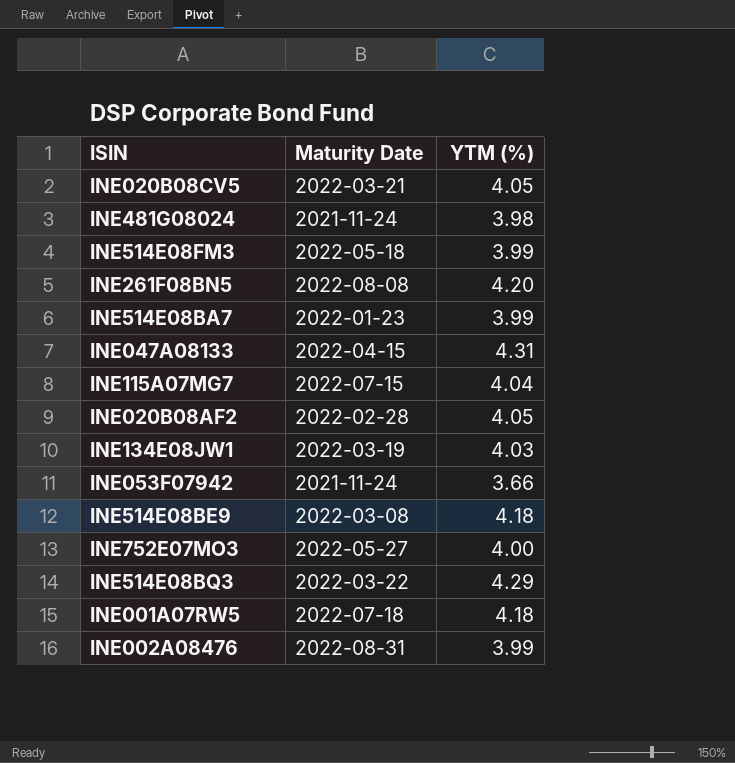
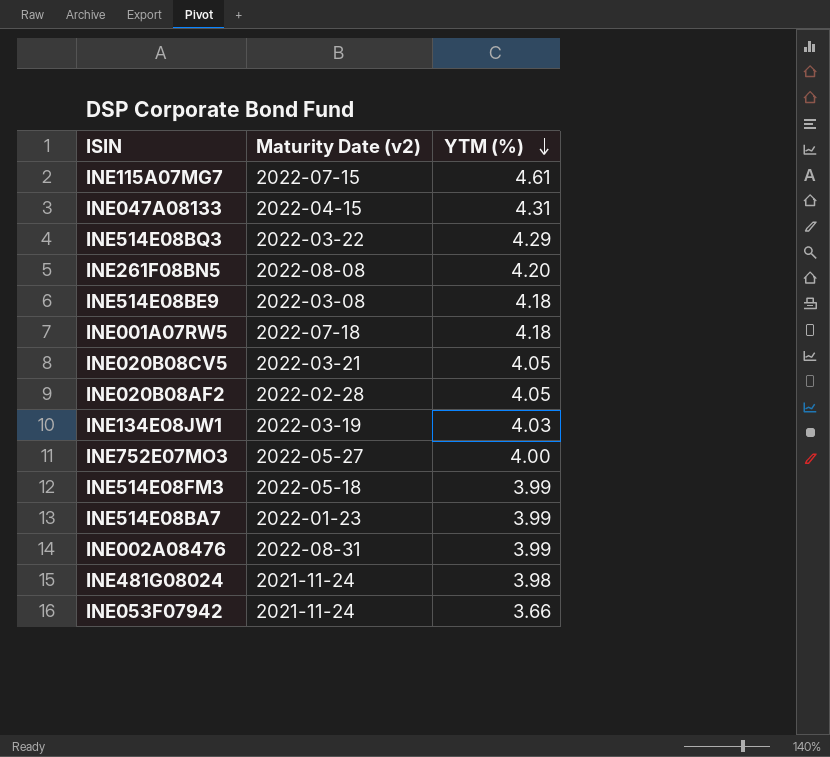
row order: none -> YTM (%) descending
column name: Maturity Date -> Maturity Date (v2)
INE115A07MG7 | YTM (%): 4.04 -> 4.61

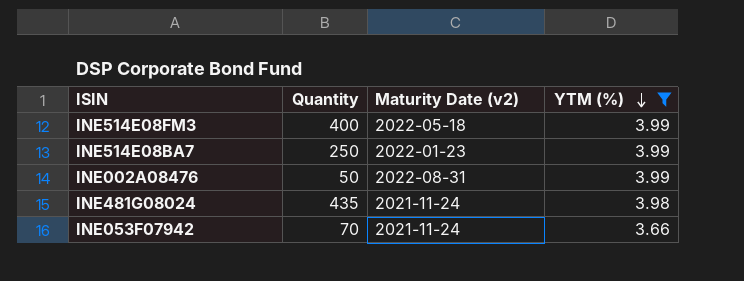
filter: none -> YTM (%) <= 3.99
column Quantity | position: none -> 2

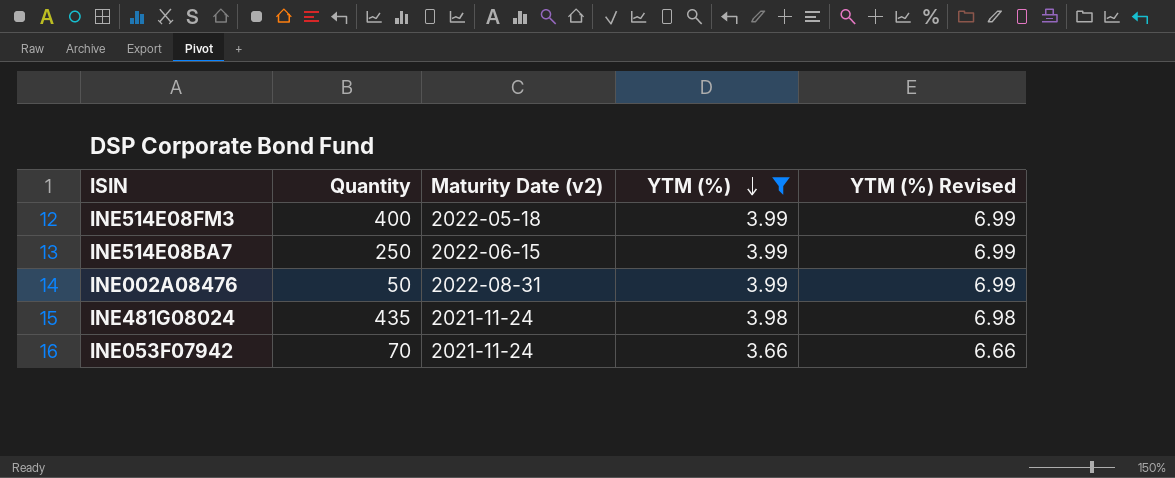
column YTM (%) Revised | formula: none -> [YTM (%)] + 3
INE514E08BA7 | Maturity Date (v2): 2022-01-23 -> 2022-06-15

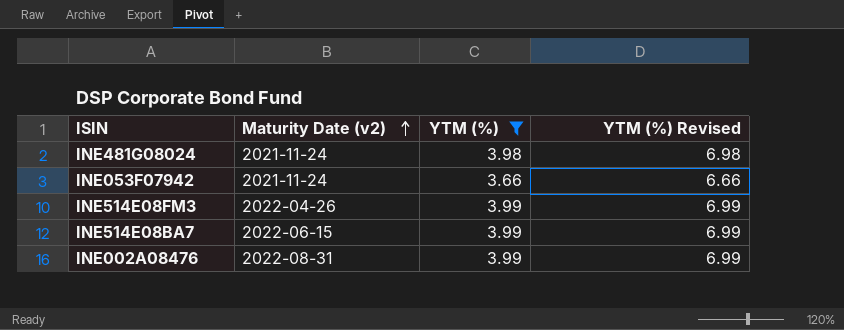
row order: YTM (%) descending -> Maturity Date (v2) ascending
column Quantity | position: 2 -> none
INE514E08FM3 | Maturity Date (v2): 2022-05-18 -> 2022-04-26

